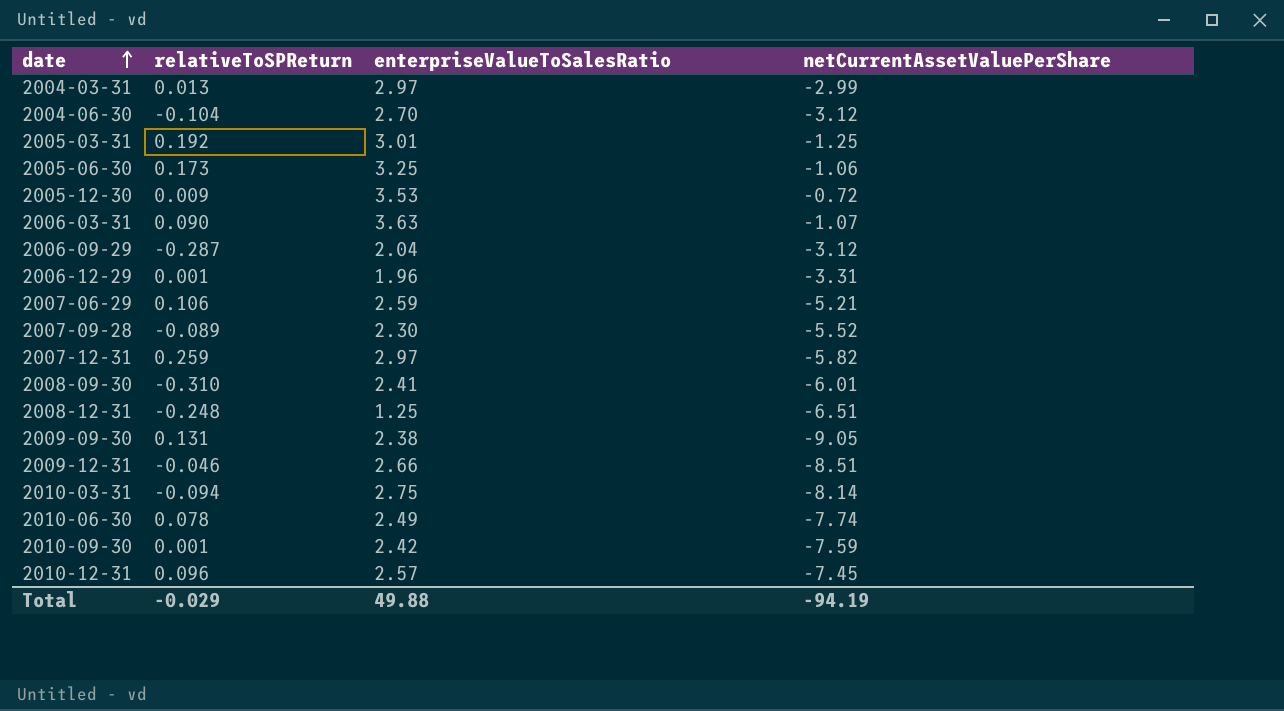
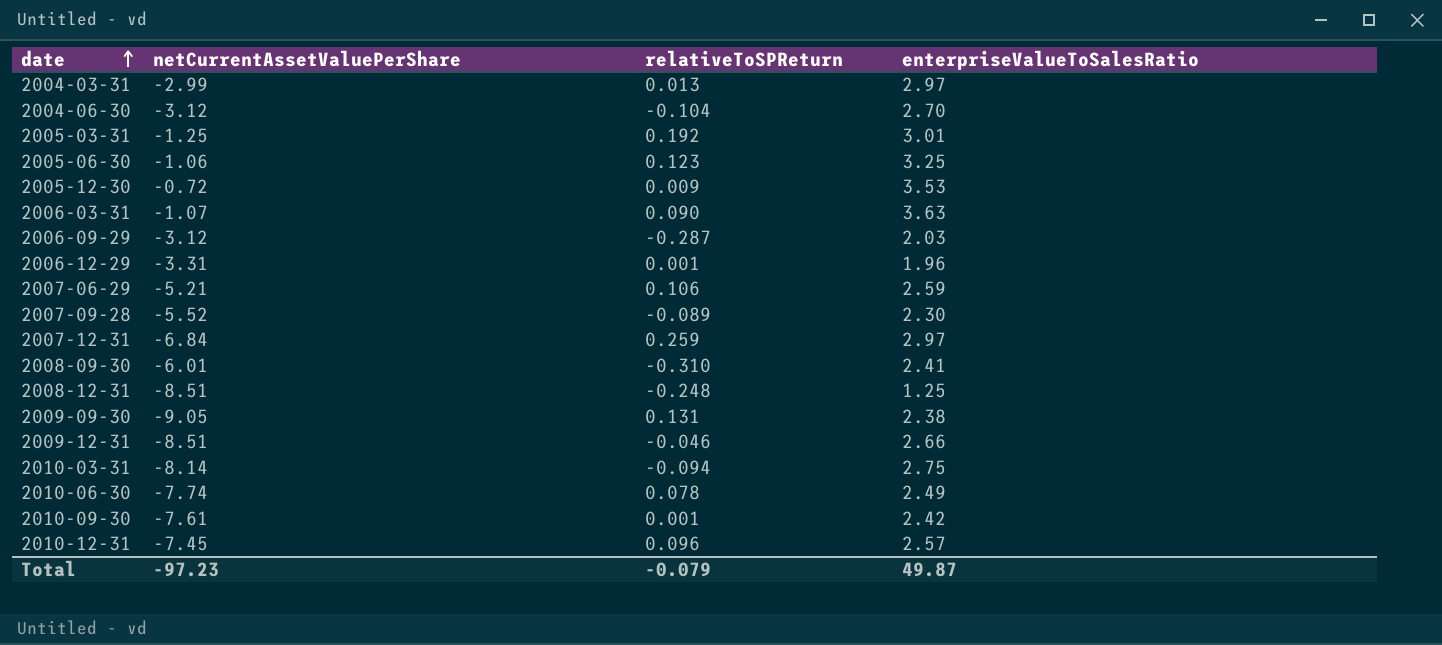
column netCurrentAssetValuePerShare | position: 4 -> 2
2005-06-30 | relativeToSPReturn: 0.173 -> 0.123
2006-09-29 | enterpriseValueToSalesRatio: 2.04 -> 2.03
2007-12-31 | netCurrentAssetValuePerShare: -5.82 -> -6.84
2008-12-31 | netCurrentAssetValuePerShare: -6.51 -> -8.51
2010-09-30 | netCurrentAssetValuePerShare: -7.59 -> -7.61
Total | netCurrentAssetValuePerShare: -94.19 -> -97.23
Total | relativeToSPReturn: -0.029 -> -0.079
Total | enterpriseValueToSalesRatio: 49.88 -> 49.87

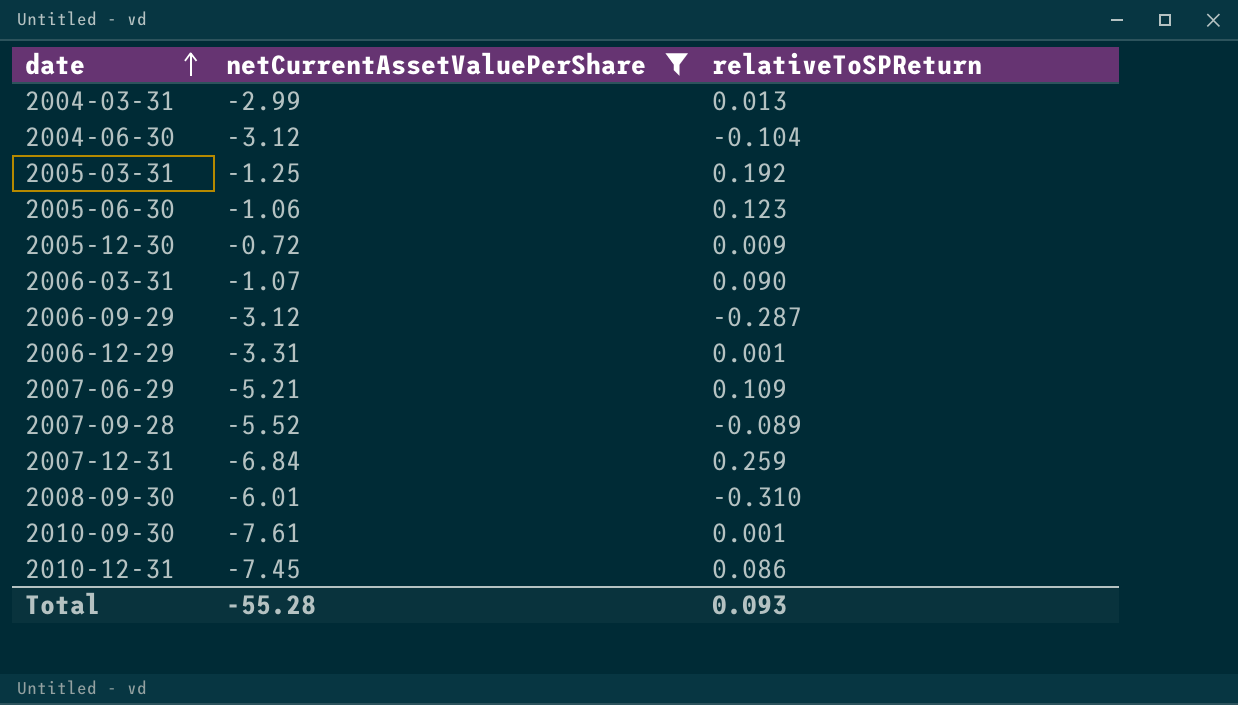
filter: none -> netCurrentAssetValuePerShare >= -7.61
column enterpriseValueToSalesRatio | position: 4 -> none
2007-06-29 | relativeToSPReturn: 0.106 -> 0.109
2010-12-31 | relativeToSPReturn: 0.096 -> 0.086
Total | netCurrentAssetValuePerShare: -97.23 -> -55.28
Total | relativeToSPReturn: -0.079 -> 0.093

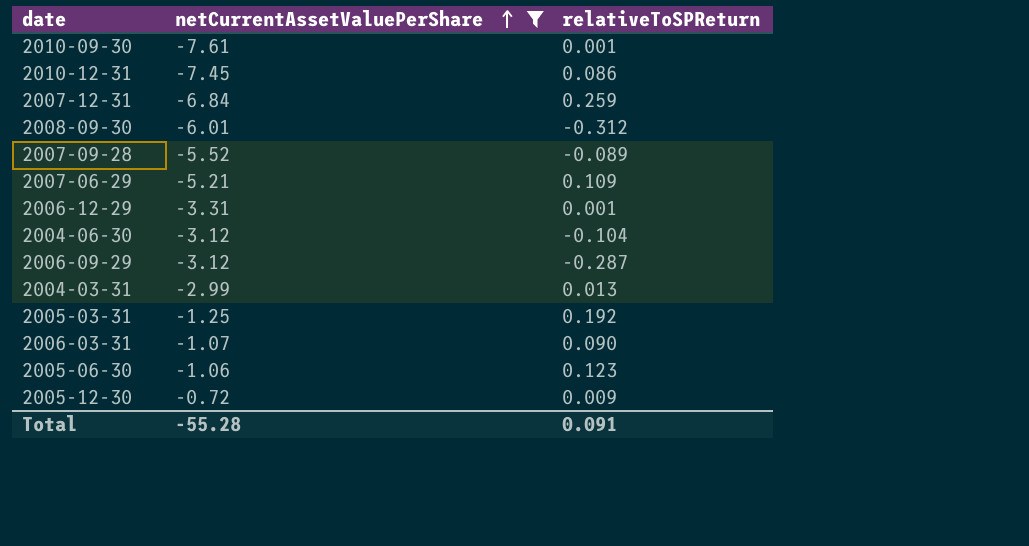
row order: date ascending -> netCurrentAssetValuePerShare ascending
2008-09-30 | relativeToSPReturn: -0.310 -> -0.312
Total | relativeToSPReturn: 0.093 -> 0.091

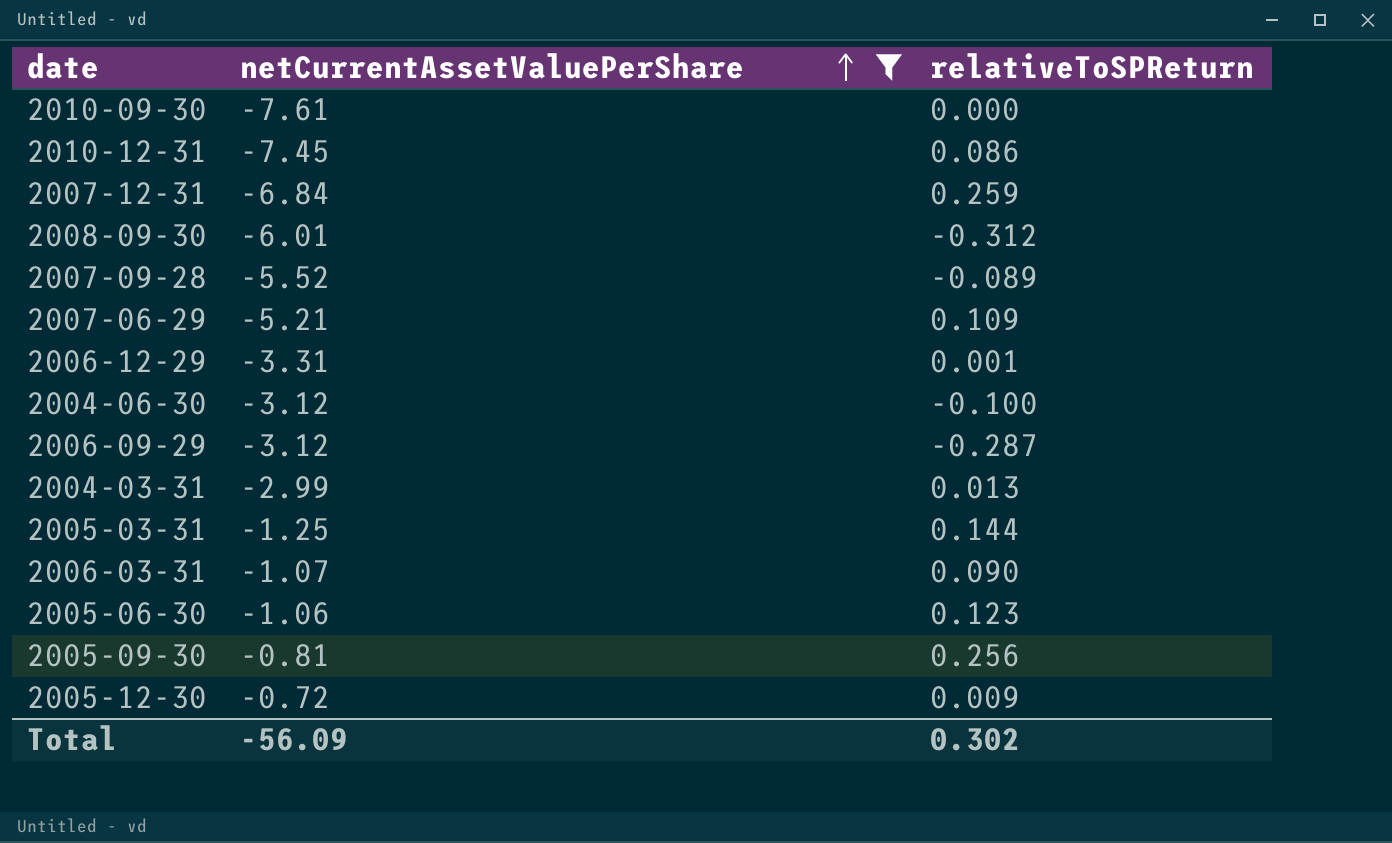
2010-09-30 | relativeToSPReturn: 0.001 -> 0.000
2004-06-30 | relativeToSPReturn: -0.104 -> -0.100
2005-03-31 | relativeToSPReturn: 0.192 -> 0.144
row 2005-09-30: none -> -0.81 | 0.256
Total | netCurrentAssetValuePerShare: -55.28 -> -56.09
Total | relativeToSPReturn: 0.091 -> 0.302

